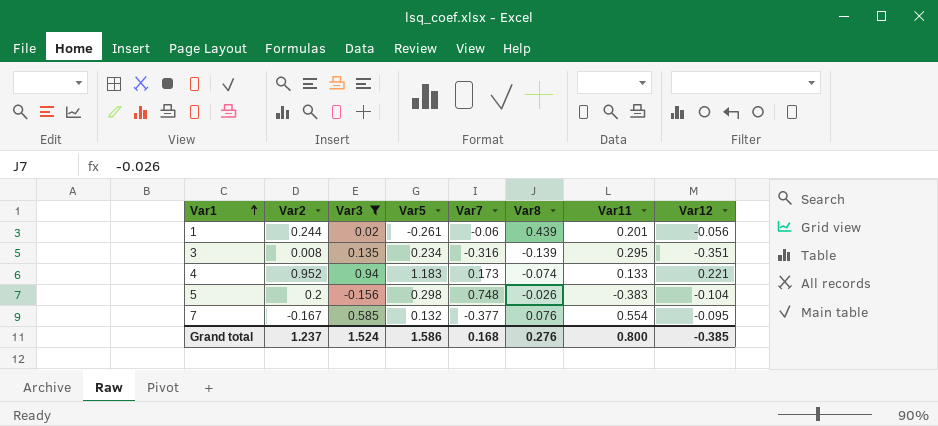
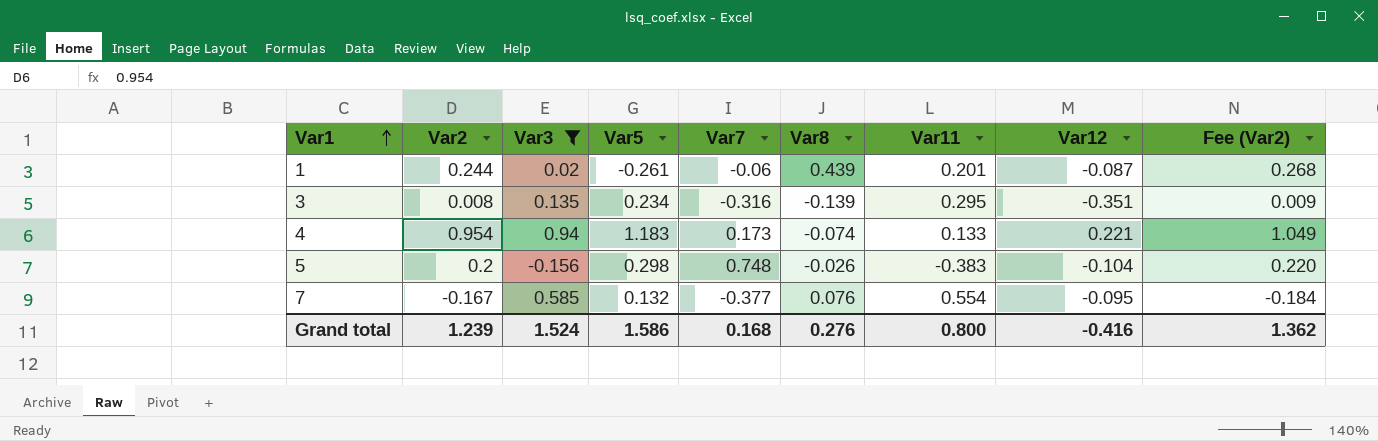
column Fee (Var2) | formula: none -> [Var2] * 1.1
1 | Var12: -0.056 -> -0.087
4 | Var2: 0.952 -> 0.954
Grand total | Var2: 1.237 -> 1.239
Grand total | Var12: -0.385 -> -0.416

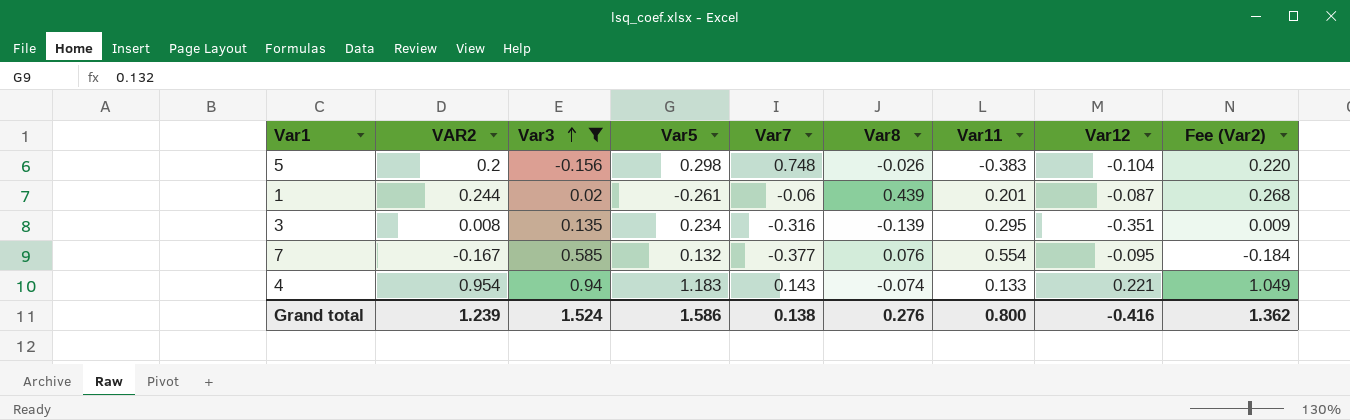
row order: Var1 ascending -> Var3 ascending
column name: Var2 -> VAR2
4 | Var7: 0.173 -> 0.143
Grand total | Var7: 0.168 -> 0.138

